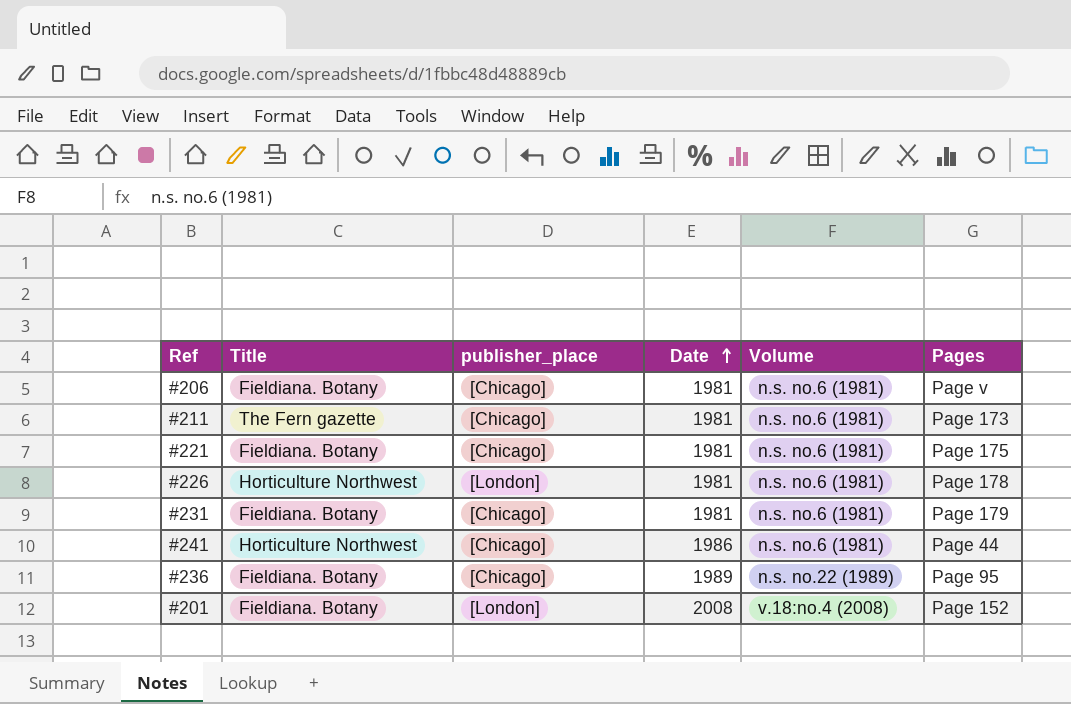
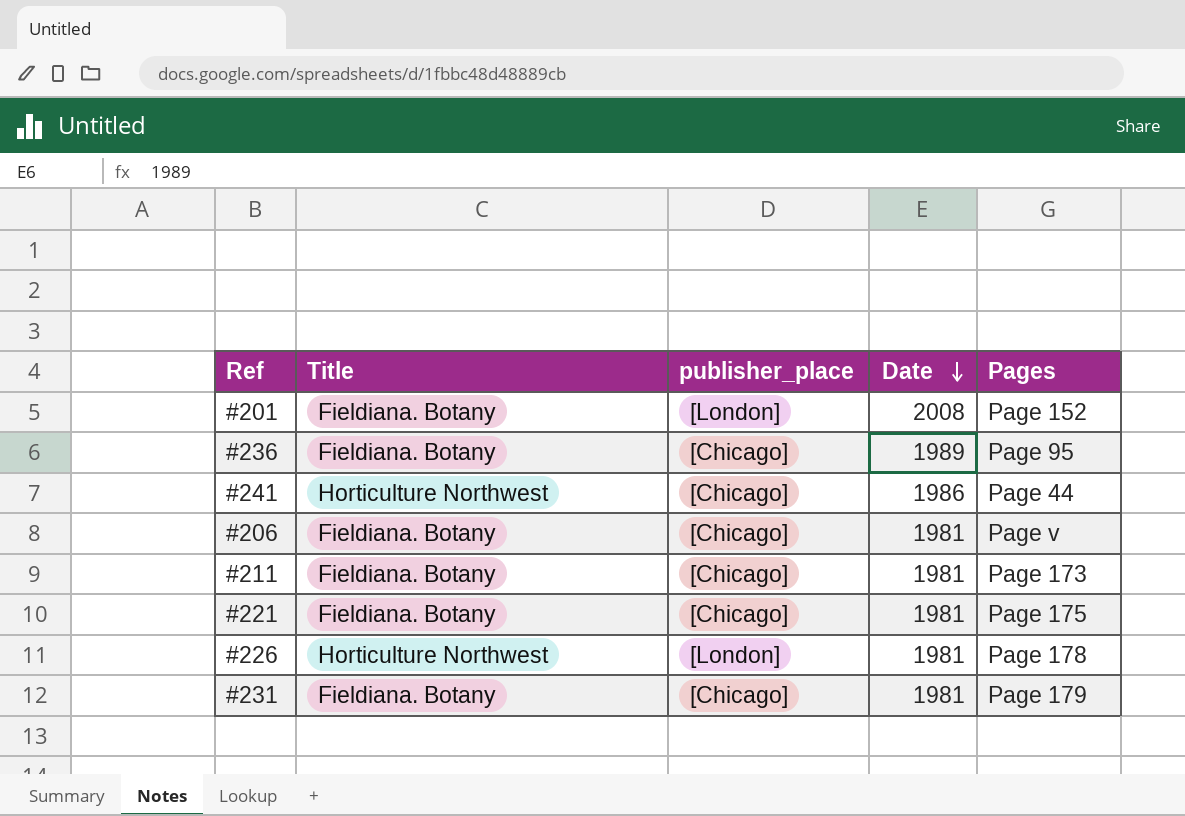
row order: Date ascending -> Date descending
column Volume | position: 5 -> none
#211 | Title: The Fern gazette -> Fieldiana. Botany

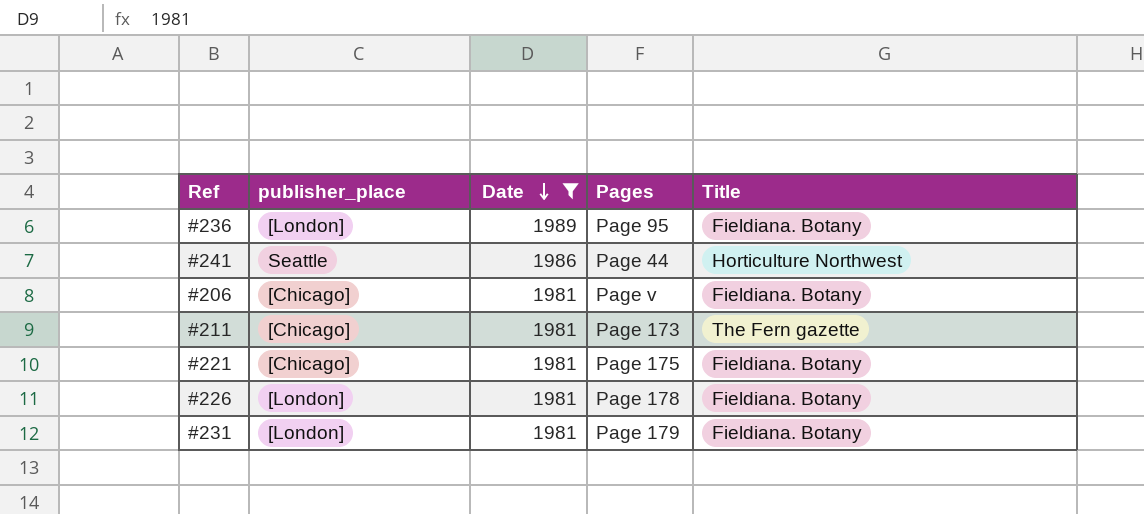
filter: none -> Date != 2008
column Title | position: 2 -> 5
#236 | publisher_place: [Chicago] -> [London]
#241 | publisher_place: [Chicago] -> Seattle
#211 | Title: Fieldiana. Botany -> The Fern gazette
#226 | Title: Horticulture Northwest -> Fieldiana. Botany
#231 | publisher_place: [Chicago] -> [London]

